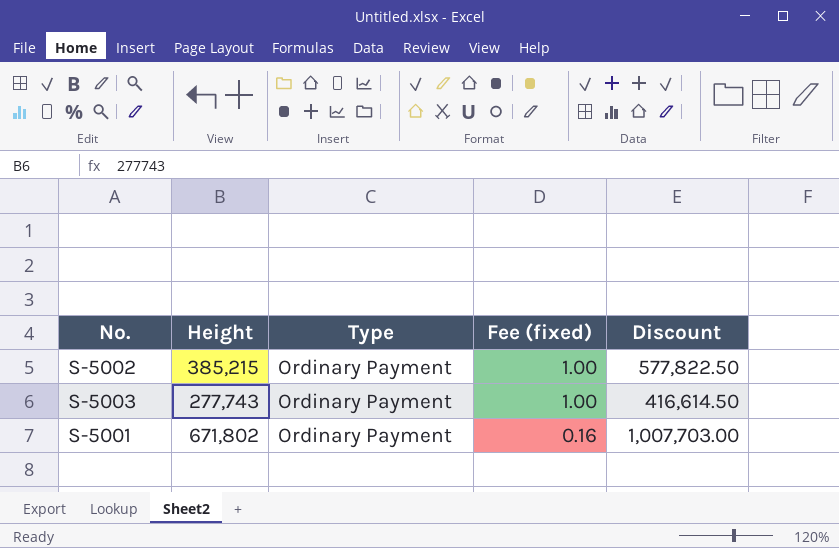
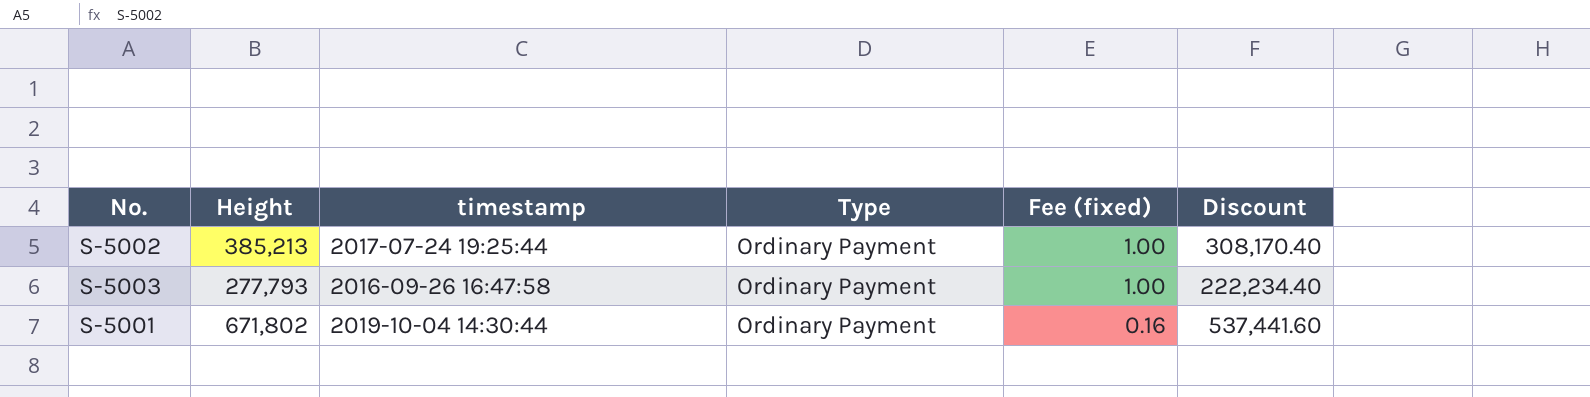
column timestamp | position: none -> 3
column Discount | formula: [Height] * 1.5 -> [Height] * 0.8
S-5002 | Height: 385,215 -> 385,213
S-5003 | Height: 277,743 -> 277,793

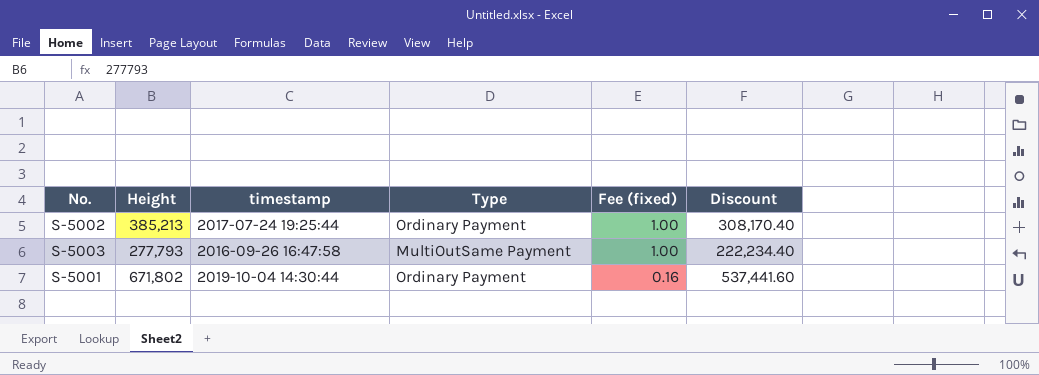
S-5003 | Type: Ordinary Payment -> MultiOutSame Payment

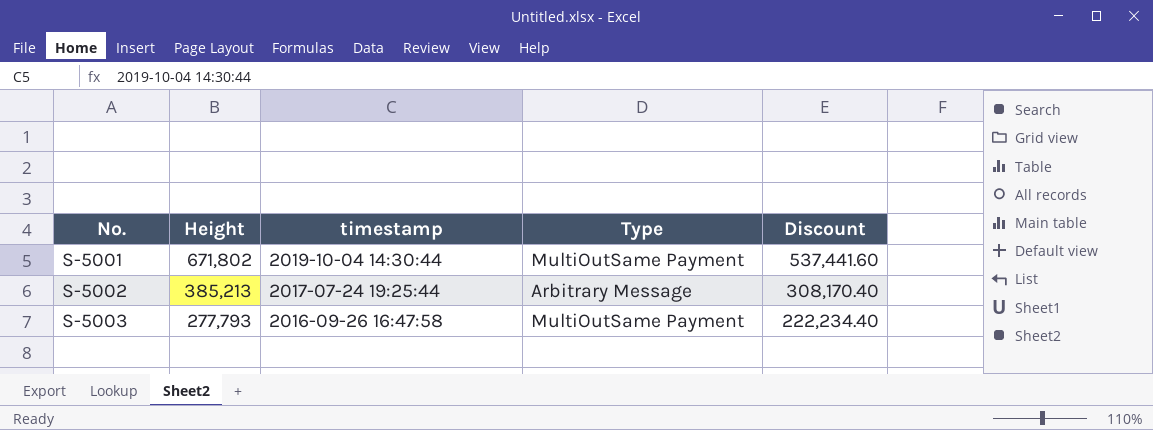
row order: Fee (fixed) descending -> No. ascending
column Fee (fixed) | position: 5 -> none
S-5001 | Type: Ordinary Payment -> MultiOutSame Payment
S-5002 | Type: Ordinary Payment -> Arbitrary Message

